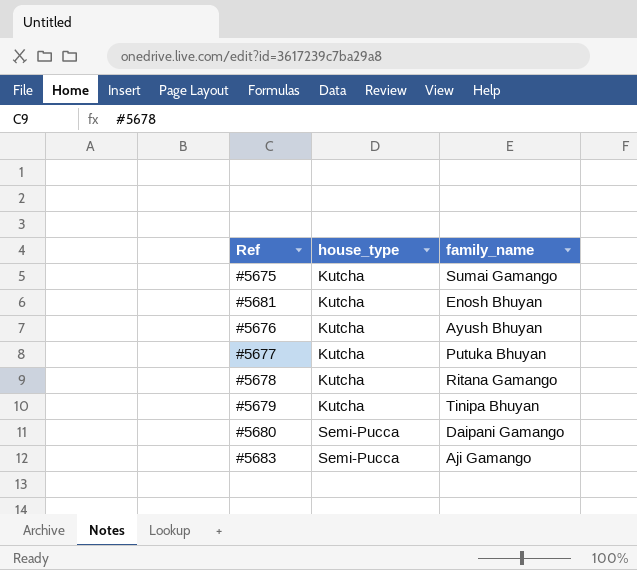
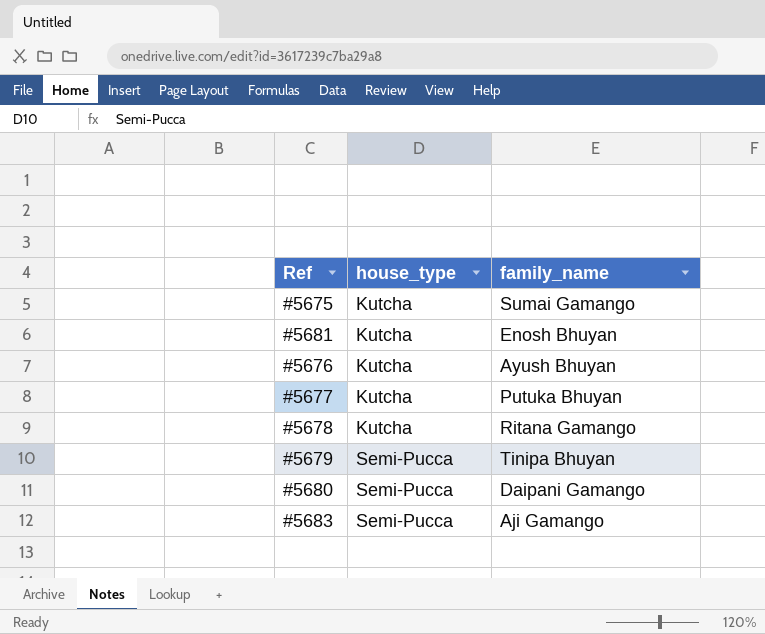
#5679 | house_type: Kutcha -> Semi-Pucca

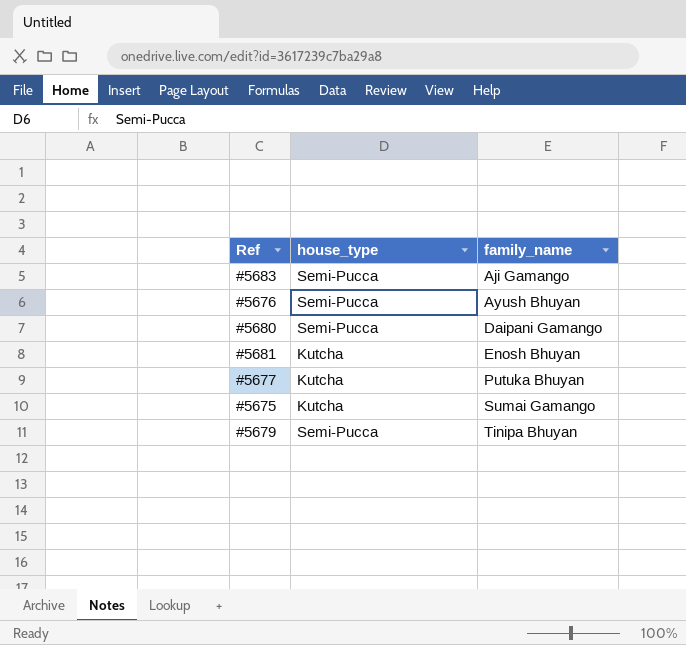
row order: house_type ascending -> family_name ascending
row #5678: Kutcha | Ritana Gamango -> none
#5676 | house_type: Kutcha -> Semi-Pucca

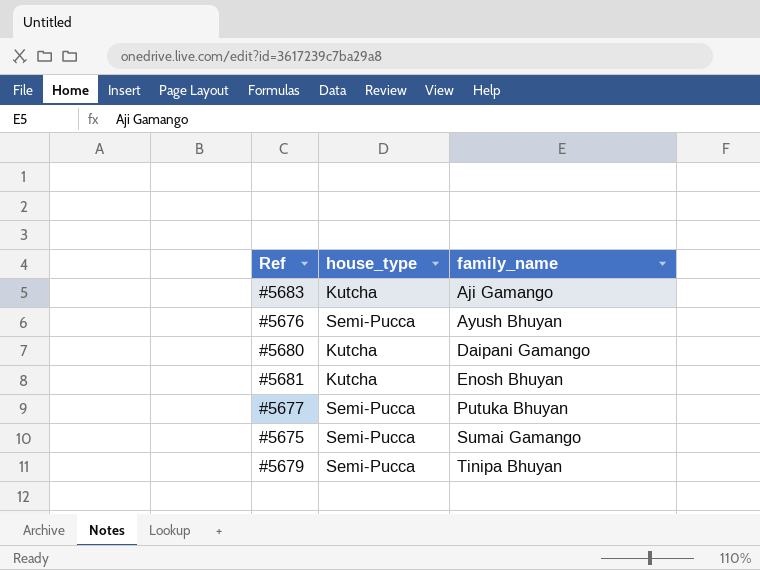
#5683 | house_type: Semi-Pucca -> Kutcha
#5680 | house_type: Semi-Pucca -> Kutcha
#5677 | house_type: Kutcha -> Semi-Pucca
#5675 | house_type: Kutcha -> Semi-Pucca

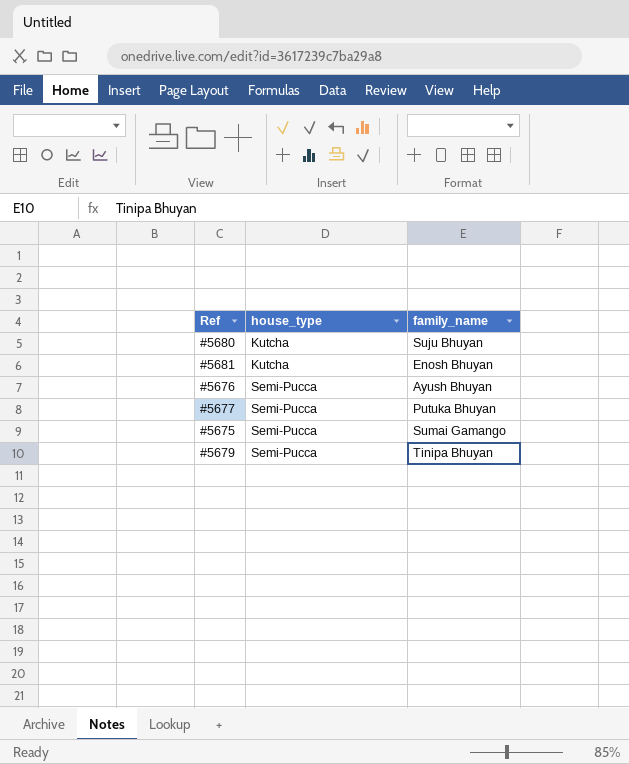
row order: family_name ascending -> house_type ascending
row #5683: Kutcha | Aji Gamango -> none
#5680 | family_name: Daipani Gamango -> Suju Bhuyan

